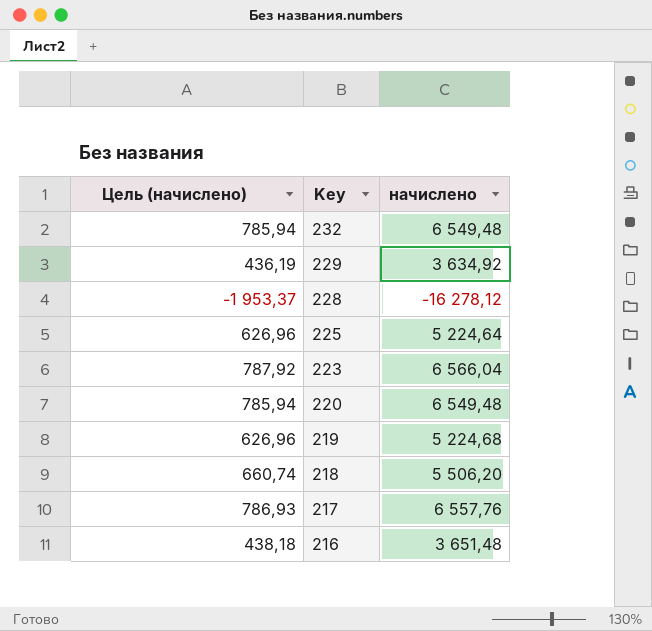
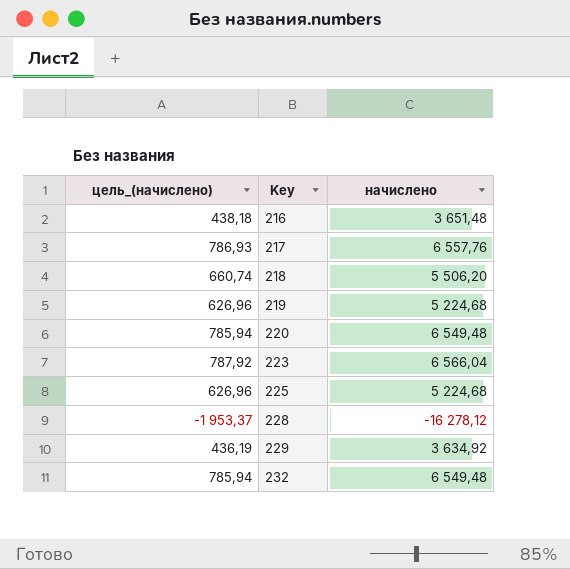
row order: Key descending -> Key ascending
column name: Цель (начислено) -> цель_(начислено)
225 | начислено: 5 224,64 -> 5 224,68

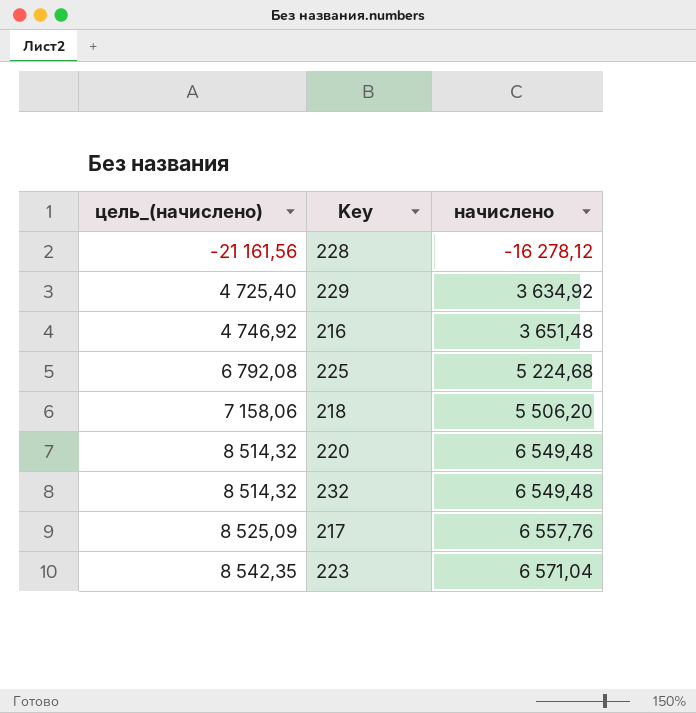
row order: Key ascending -> цель_(начислено) ascending
column цель_(начислено) | formula: [начислено] * 0,12 -> [начислено] * 1,3
row 219: 626,96 | 5 224,68 -> none
223 | начислено: 6 566,04 -> 6 571,04

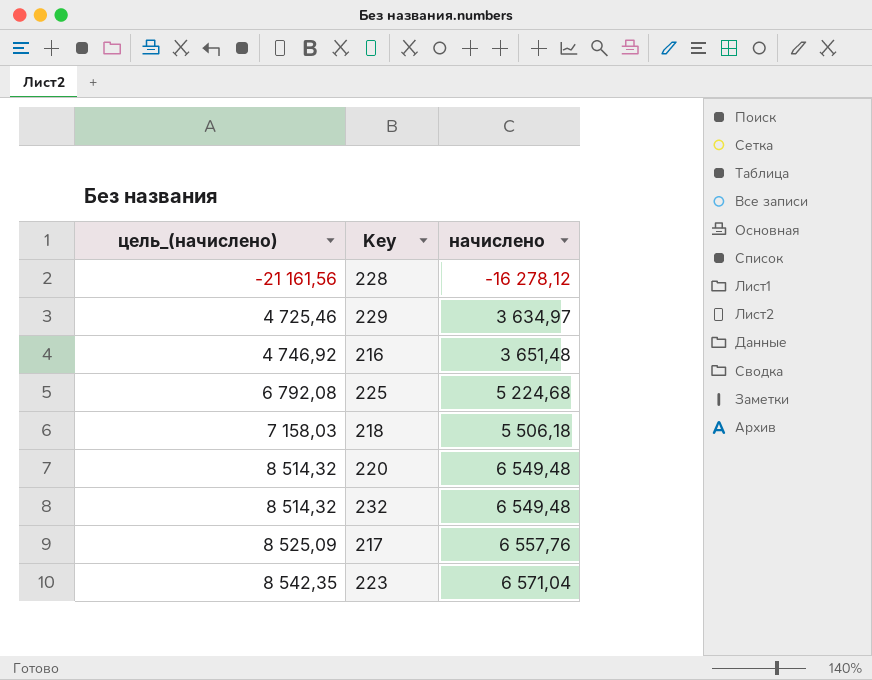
229 | цель_(начислено): 4 725,40 -> 4 725,46
229 | начислено: 3 634,92 -> 3 634,97
218 | цель_(начислено): 7 158,06 -> 7 158,03
218 | начислено: 5 506,20 -> 5 506,18

